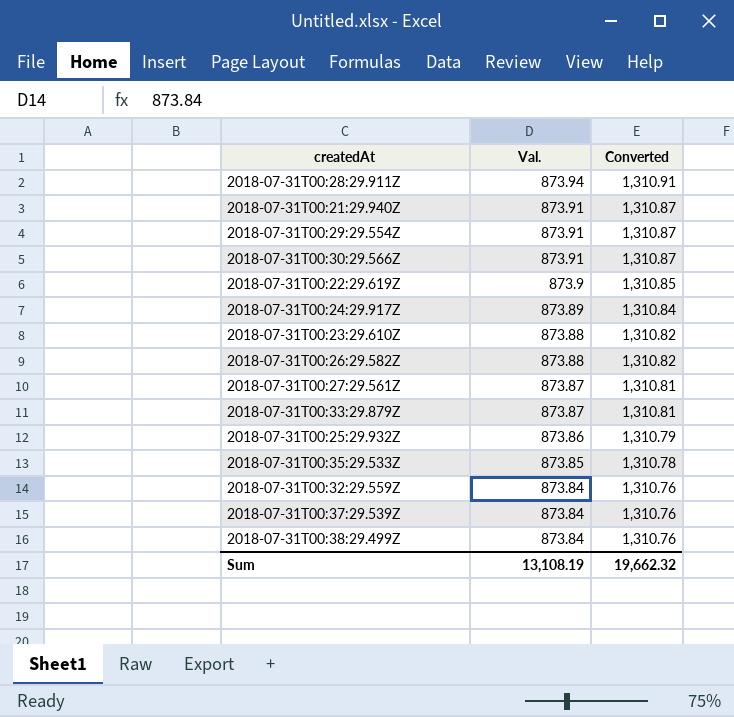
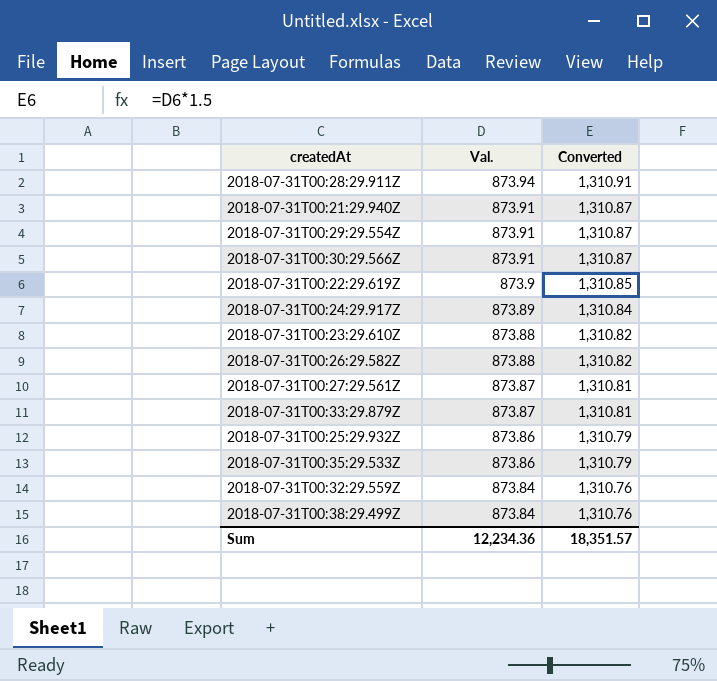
row 2018-07-31T00:37:29.539Z: 873.84 | 1,310.76 -> none
2018-07-31T00:35:29.533Z | Val.: 873.85 -> 873.86
2018-07-31T00:35:29.533Z | Converted: 1,310.78 -> 1,310.79
Sum | Val.: 13,108.19 -> 12,234.36
Sum | Converted: 19,662.32 -> 18,351.57

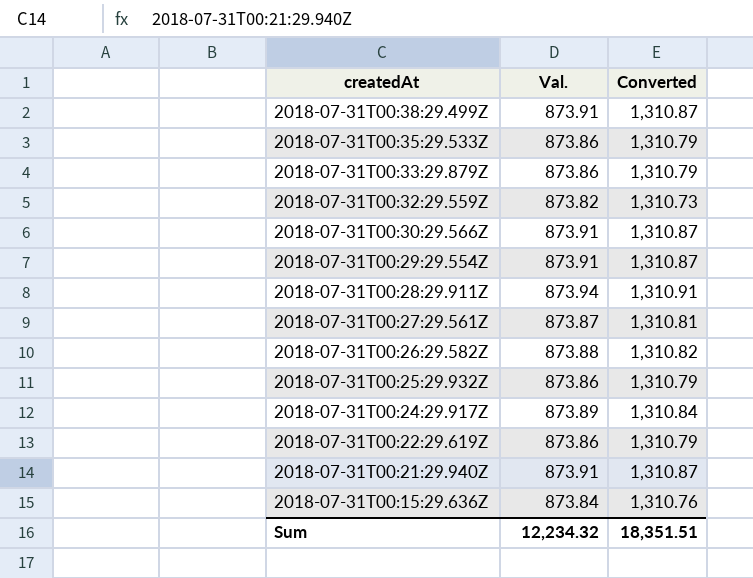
row order: Val. descending -> createdAt descending
row 2018-07-31T00:23:29.610Z: 873.88 | 1,310.82 -> none
2018-07-31T00:38:29.499Z | Val.: 873.84 -> 873.91
2018-07-31T00:38:29.499Z | Converted: 1,310.76 -> 1,310.87
2018-07-31T00:33:29.879Z | Val.: 873.87 -> 873.86
2018-07-31T00:33:29.879Z | Converted: 1,310.81 -> 1,310.79
2018-07-31T00:32:29.559Z | Val.: 873.84 -> 873.82
2018-07-31T00:32:29.559Z | Converted: 1,310.76 -> 1,310.73
2018-07-31T00:22:29.619Z | Val.: 873.9 -> 873.86
2018-07-31T00:22:29.619Z | Converted: 1,310.85 -> 1,310.79
row 2018-07-31T00:15:29.636Z: none -> 873.84 | 1,310.76
Sum | Val.: 12,234.36 -> 12,234.32
Sum | Converted: 18,351.57 -> 18,351.51

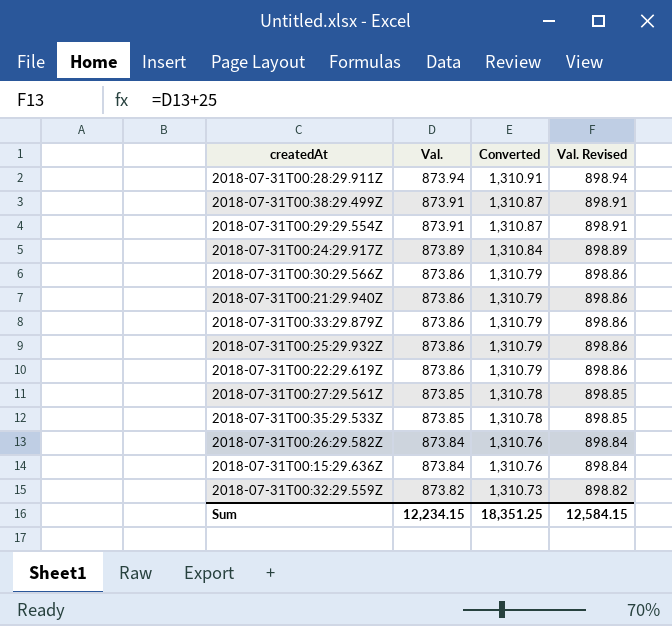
row order: createdAt descending -> Val. descending
column Val. Revised | formula: none -> [Val.] + 25
2018-07-31T00:30:29.566Z | Val.: 873.91 -> 873.86
2018-07-31T00:30:29.566Z | Converted: 1,310.87 -> 1,310.79
2018-07-31T00:21:29.940Z | Val.: 873.91 -> 873.86
2018-07-31T00:21:29.940Z | Converted: 1,310.87 -> 1,310.79
2018-07-31T00:27:29.561Z | Val.: 873.87 -> 873.85
2018-07-31T00:27:29.561Z | Converted: 1,310.81 -> 1,310.78
2018-07-31T00:35:29.533Z | Val.: 873.86 -> 873.85
2018-07-31T00:35:29.533Z | Converted: 1,310.79 -> 1,310.78
2018-07-31T00:26:29.582Z | Val.: 873.88 -> 873.84
2018-07-31T00:26:29.582Z | Converted: 1,310.82 -> 1,310.76
Sum | Val.: 12,234.32 -> 12,234.15
Sum | Converted: 18,351.51 -> 18,351.25

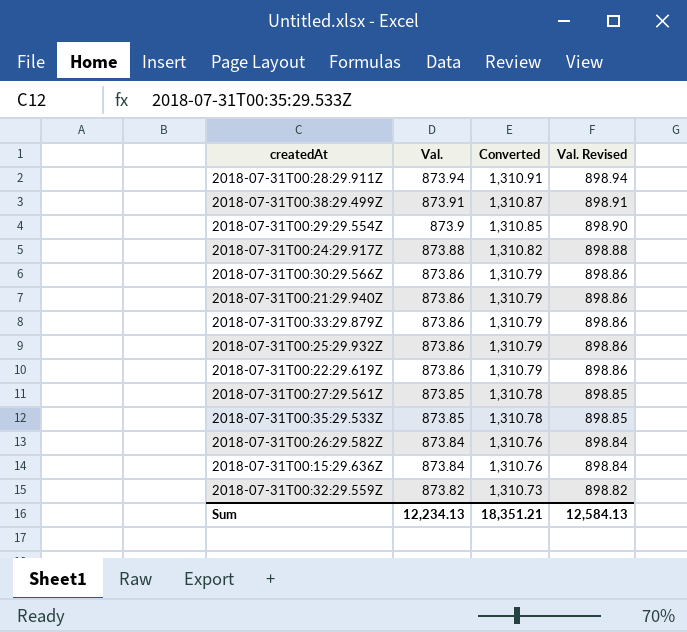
2018-07-31T00:29:29.554Z | Val.: 873.91 -> 873.9
2018-07-31T00:29:29.554Z | Converted: 1,310.87 -> 1,310.85
2018-07-31T00:29:29.554Z | Val. Revised: 898.91 -> 898.90
2018-07-31T00:24:29.917Z | Val.: 873.89 -> 873.88
2018-07-31T00:24:29.917Z | Converted: 1,310.84 -> 1,310.82
2018-07-31T00:24:29.917Z | Val. Revised: 898.89 -> 898.88
Sum | Val.: 12,234.15 -> 12,234.13
Sum | Converted: 18,351.25 -> 18,351.21
Sum | Val. Revised: 12,584.15 -> 12,584.13

